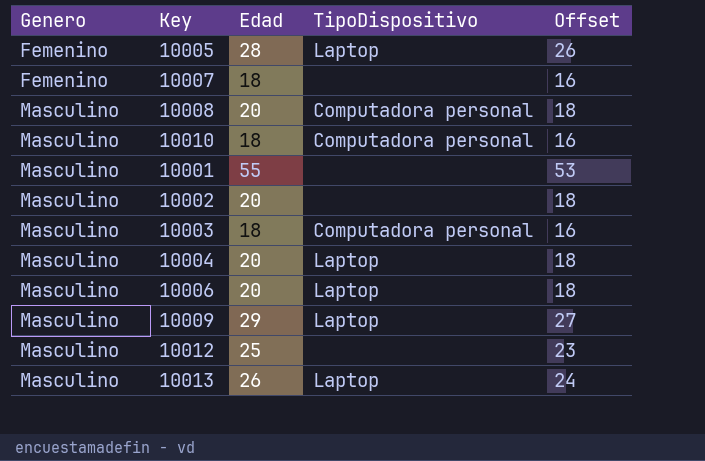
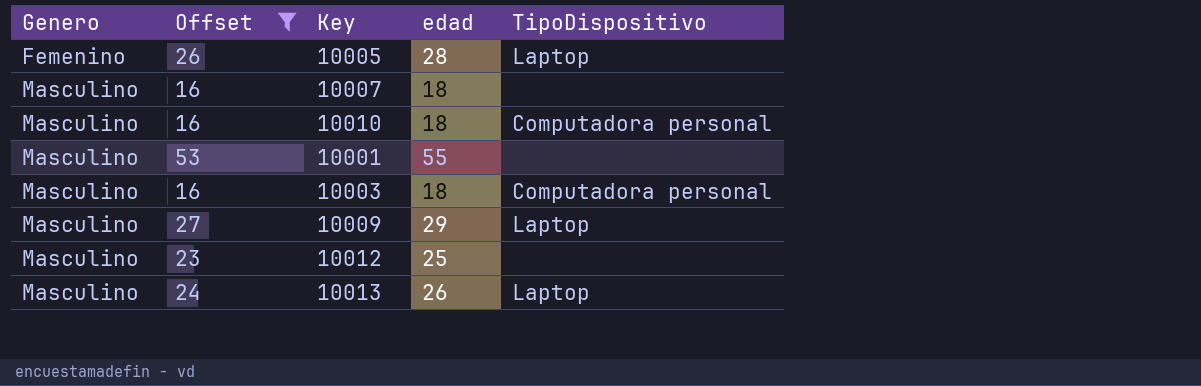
filter: none -> Offset != 18
column Offset | position: 5 -> 2
column name: Edad -> edad
10007 | Genero: Femenino -> Masculino

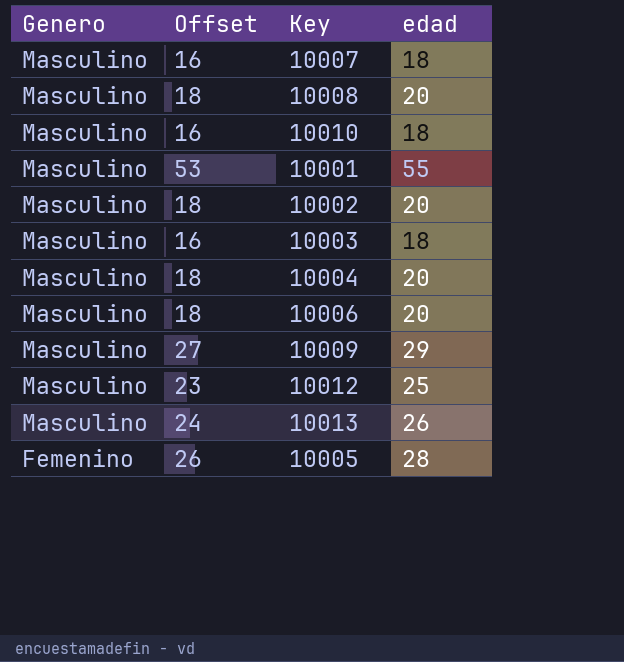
filter: Offset != 18 -> none
row order: Genero ascending -> Genero descending
column TipoDispositivo | position: 5 -> none

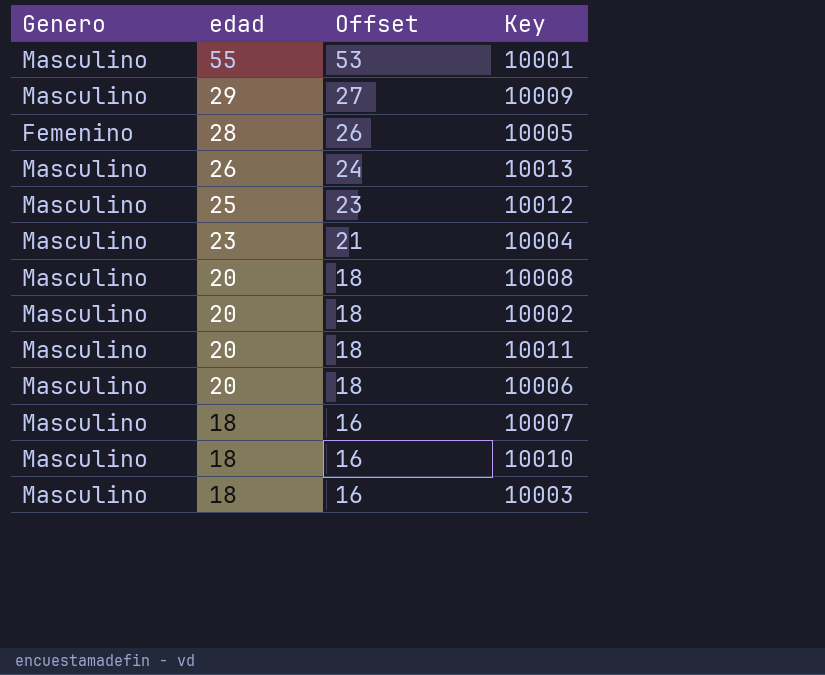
row order: Genero descending -> edad descending
column edad | position: 4 -> 2
10004 | edad: 20 -> 23
10004 | Offset: 18 -> 21
row 10011: none -> Masculino | 20 | 18

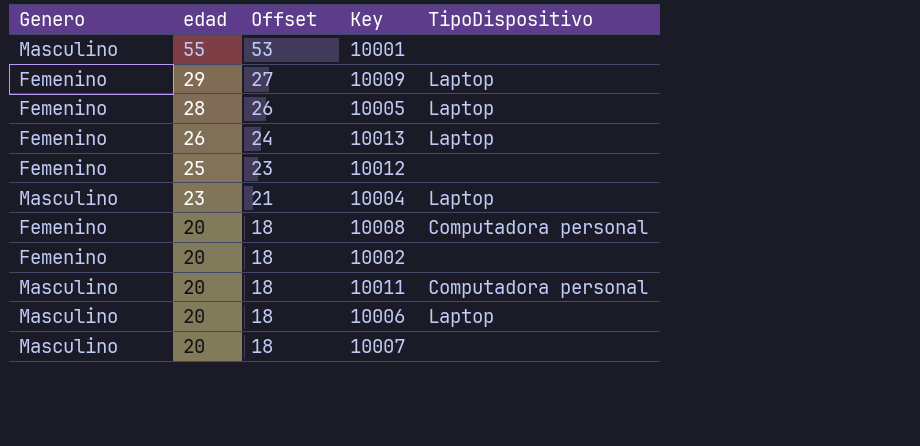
column TipoDispositivo | position: none -> 5
row 10010: Masculino | 18 | 16 -> none
row 10003: Masculino | 18 | 16 -> none
10009 | Genero: Masculino -> Femenino
10013 | Genero: Masculino -> Femenino
10012 | Genero: Masculino -> Femenino
10008 | Genero: Masculino -> Femenino
10002 | Genero: Masculino -> Femenino
10007 | edad: 18 -> 20
10007 | Offset: 16 -> 18

